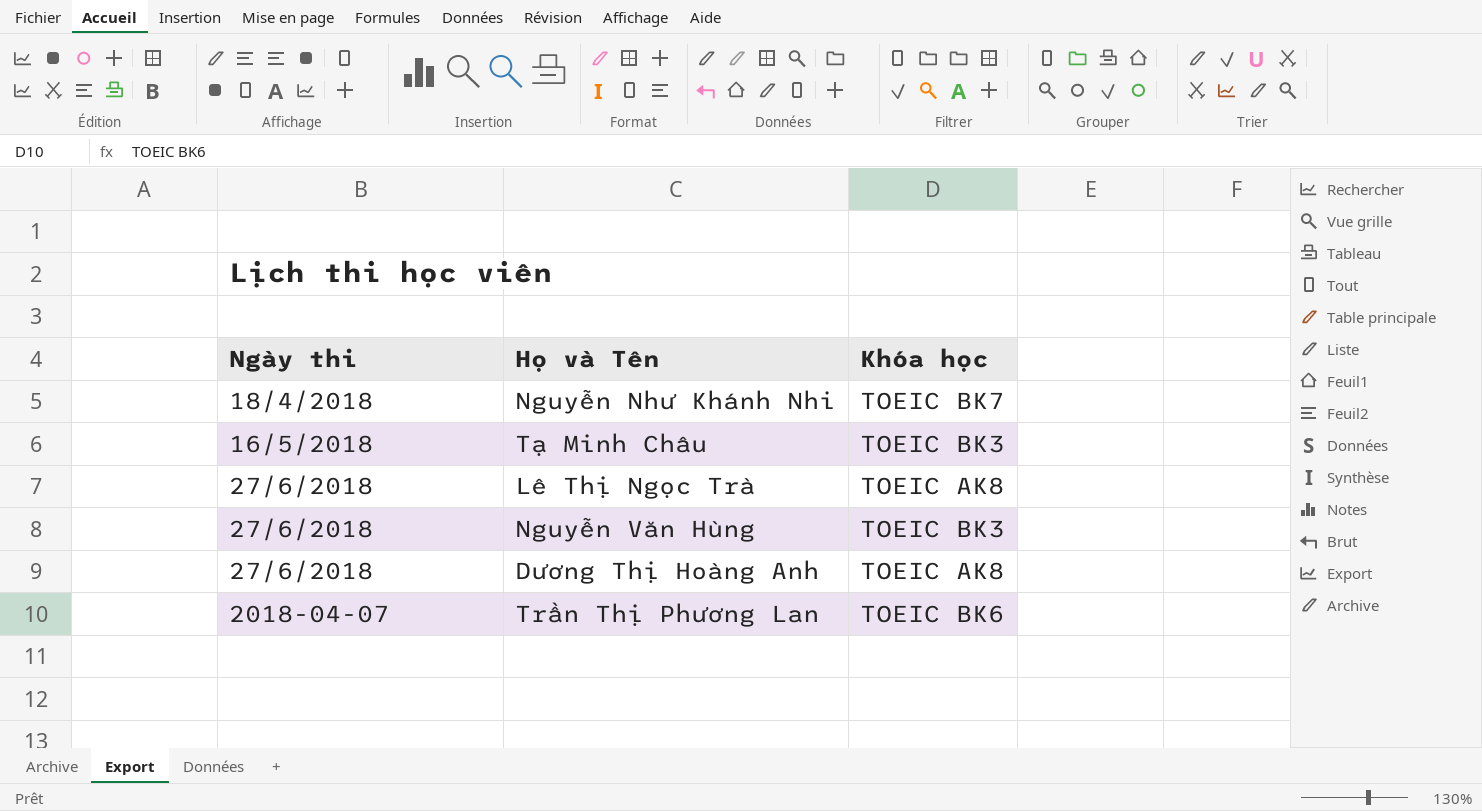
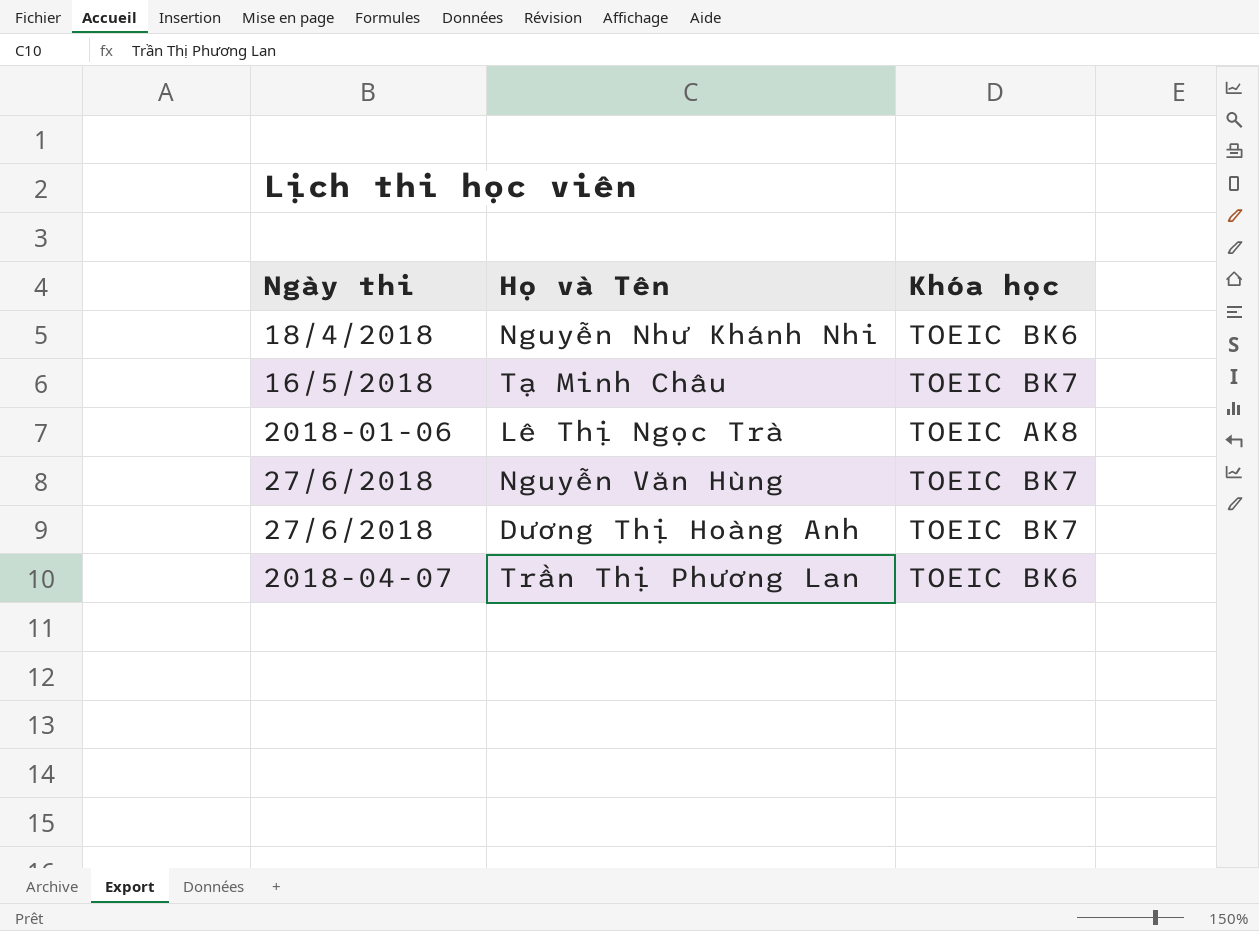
Nguyễn Như Khánh Nhi | Khóa học: TOEIC BK7 -> TOEIC BK6
Tạ Minh Châu | Khóa học: TOEIC BK3 -> TOEIC BK7
Lê Thị Ngọc Trà | Ngày thi: 27/6/2018 -> 2018-01-06
Nguyễn Văn Hùng | Khóa học: TOEIC BK3 -> TOEIC BK7
Dương Thị Hoàng Anh | Khóa học: TOEIC AK8 -> TOEIC BK7

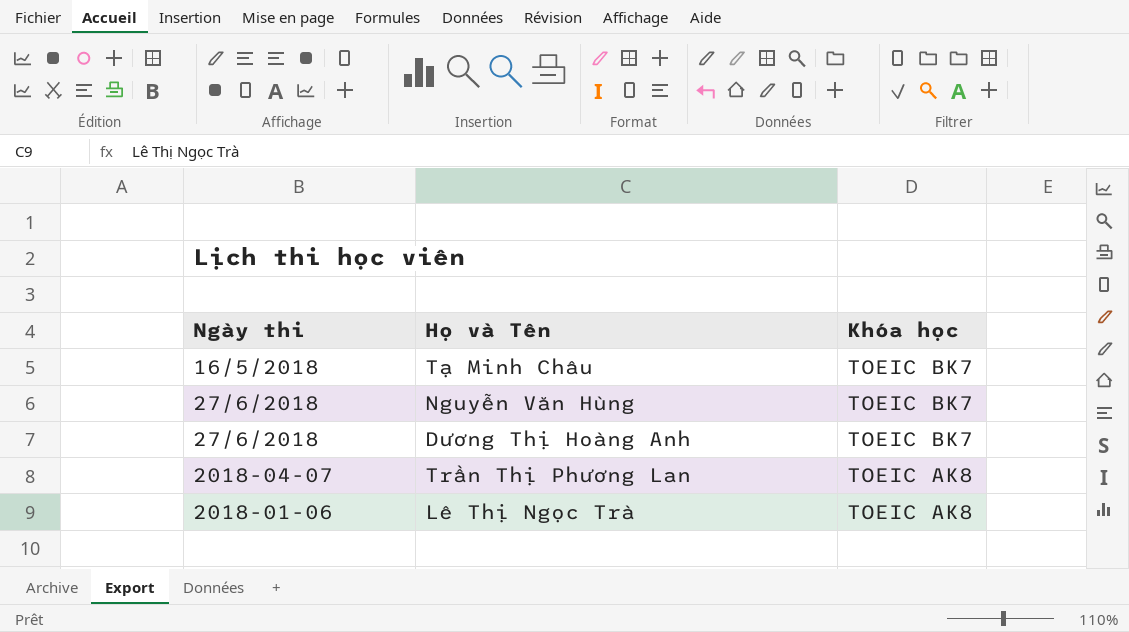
row order: none -> Khóa học descending
row Nguyễn Như Khánh Nhi: 18/4/2018 | TOEIC BK6 -> none
Trần Thị Phương Lan | Khóa học: TOEIC BK6 -> TOEIC AK8

